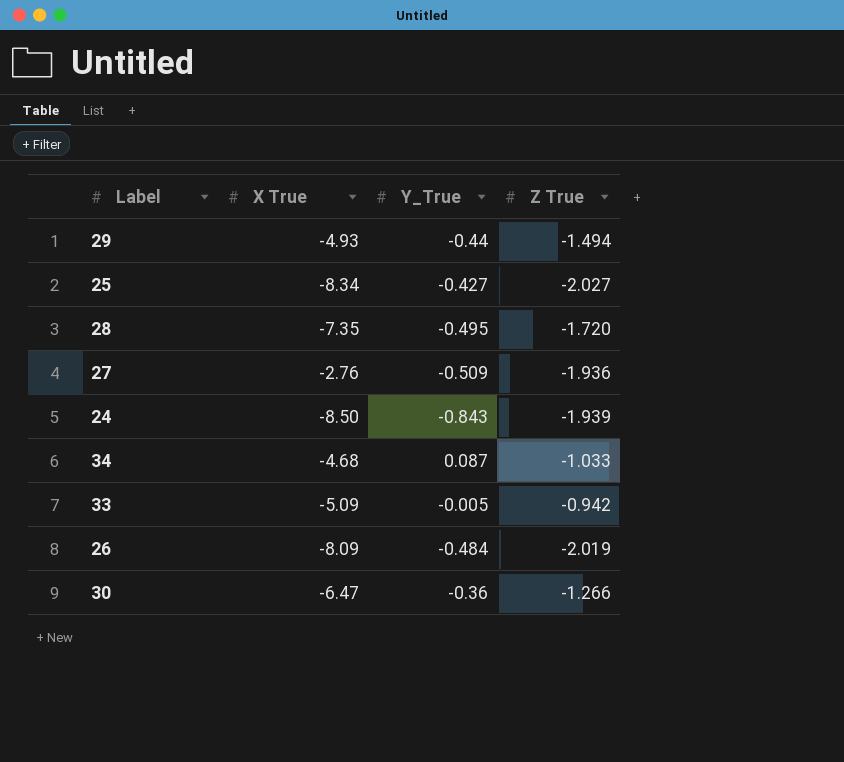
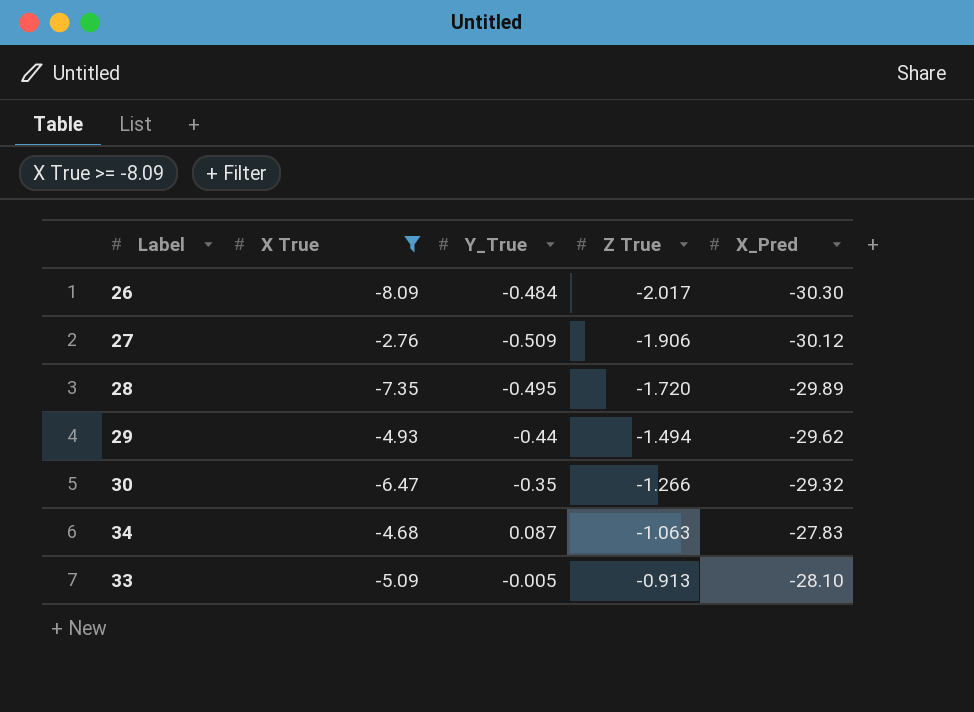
filter: none -> X True >= -8.09
row order: none -> Z True ascending
column X_Pred | position: none -> 5
26 | Z True: -2.019 -> -2.017
27 | Z True: -1.936 -> -1.906
30 | Y_True: -0.36 -> -0.35
34 | Z True: -1.033 -> -1.063
33 | Z True: -0.942 -> -0.913

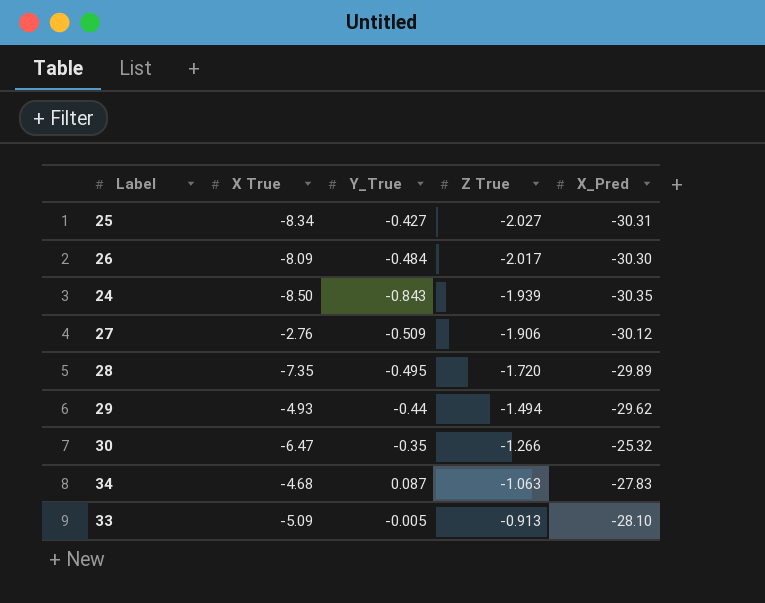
filter: X True >= -8.09 -> none
30 | X_Pred: -29.32 -> -25.32

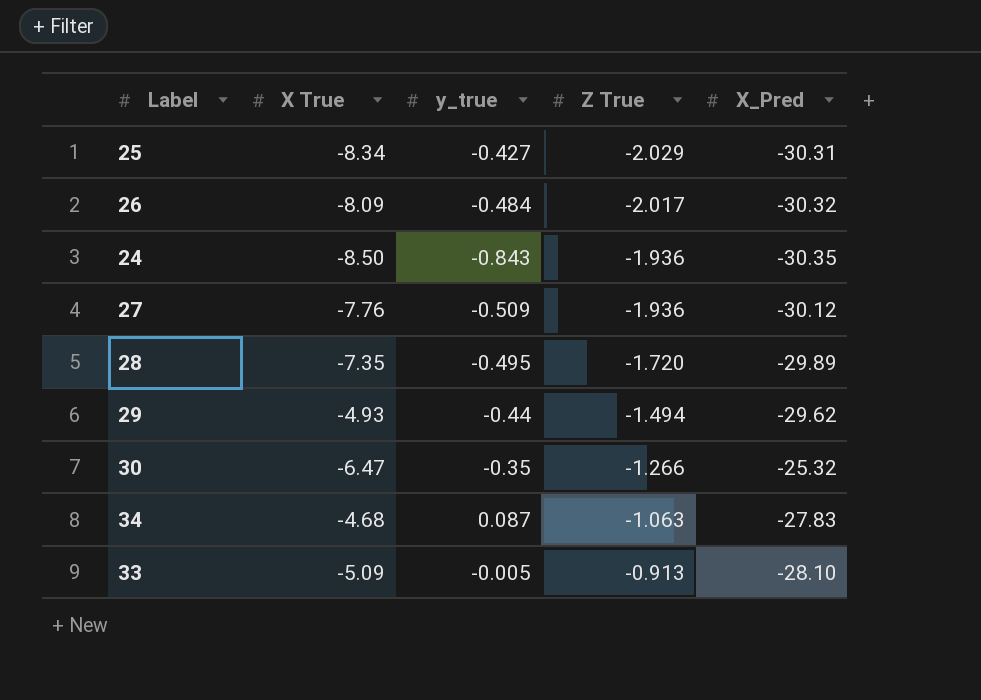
column name: Y_True -> y_true
25 | Z True: -2.027 -> -2.029
26 | X_Pred: -30.30 -> -30.32
24 | Z True: -1.939 -> -1.936
27 | X True: -2.76 -> -7.76
27 | Z True: -1.906 -> -1.936

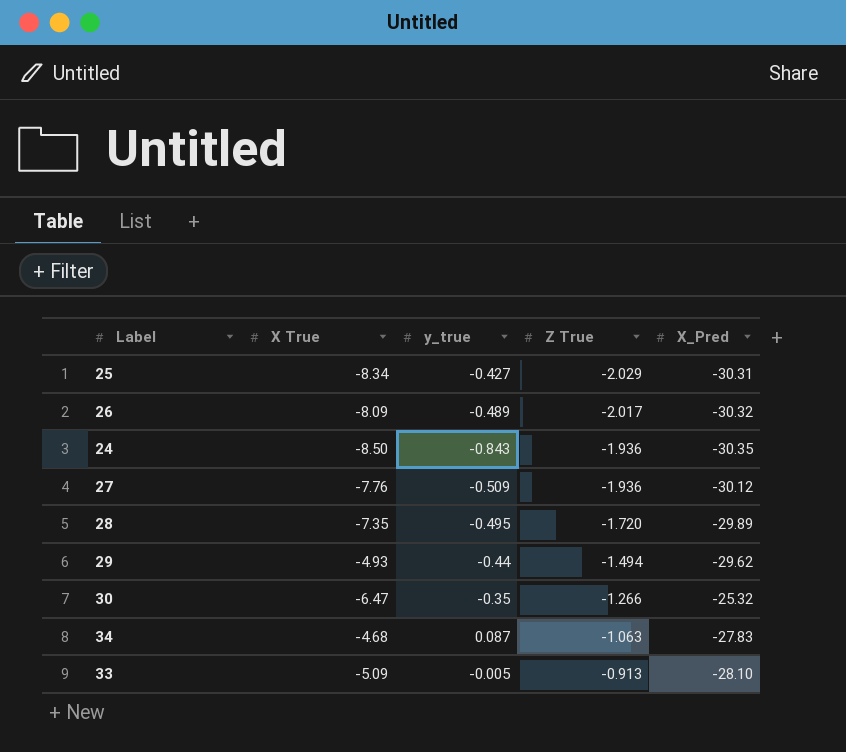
26 | y_true: -0.484 -> -0.489

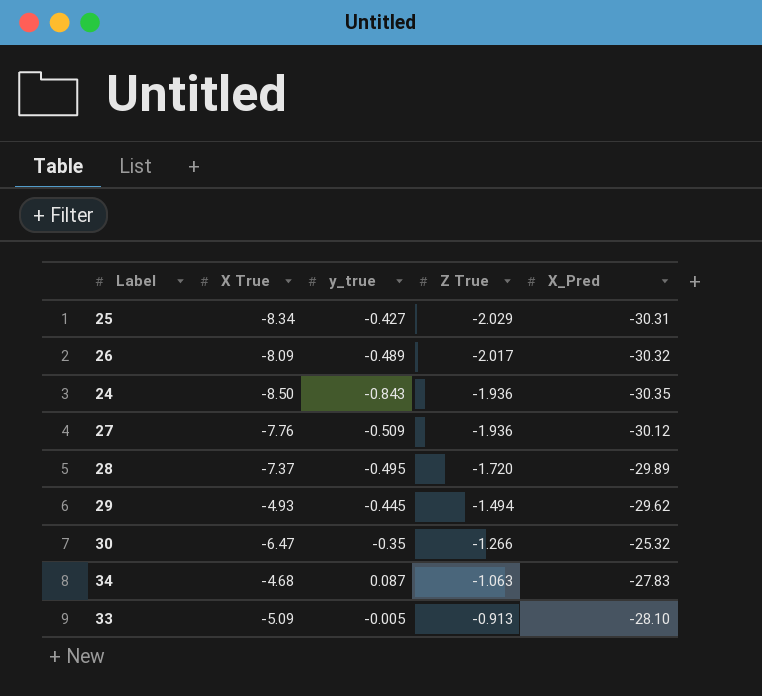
28 | X True: -7.35 -> -7.37
29 | y_true: -0.44 -> -0.445

